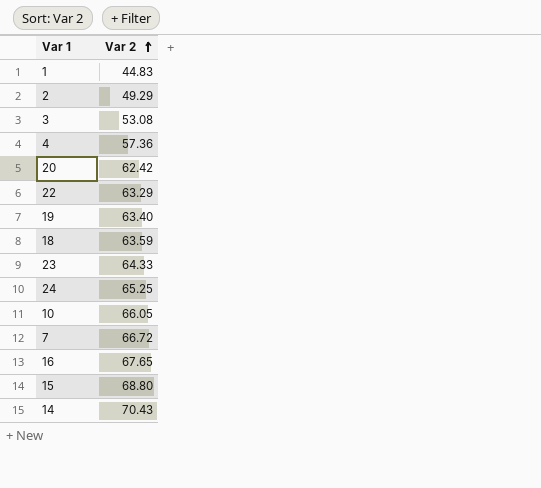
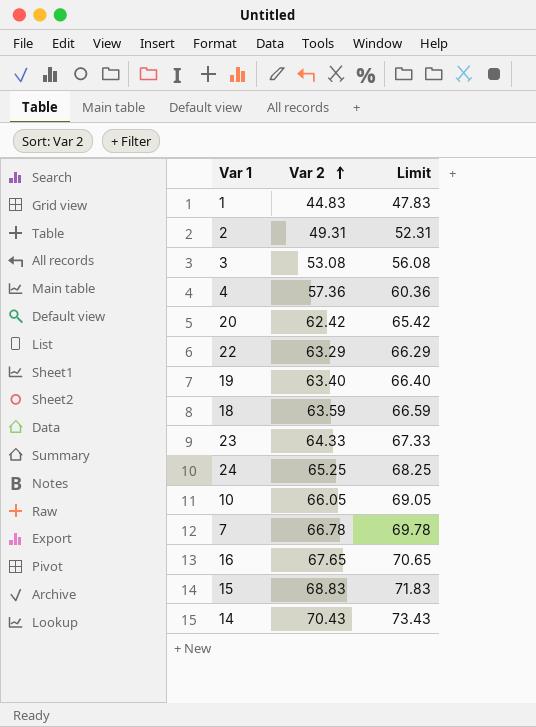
column Limit | formula: none -> [Var 2] + 3
2 | Var 2: 49.29 -> 49.31
7 | Var 2: 66.72 -> 66.78
15 | Var 2: 68.80 -> 68.83

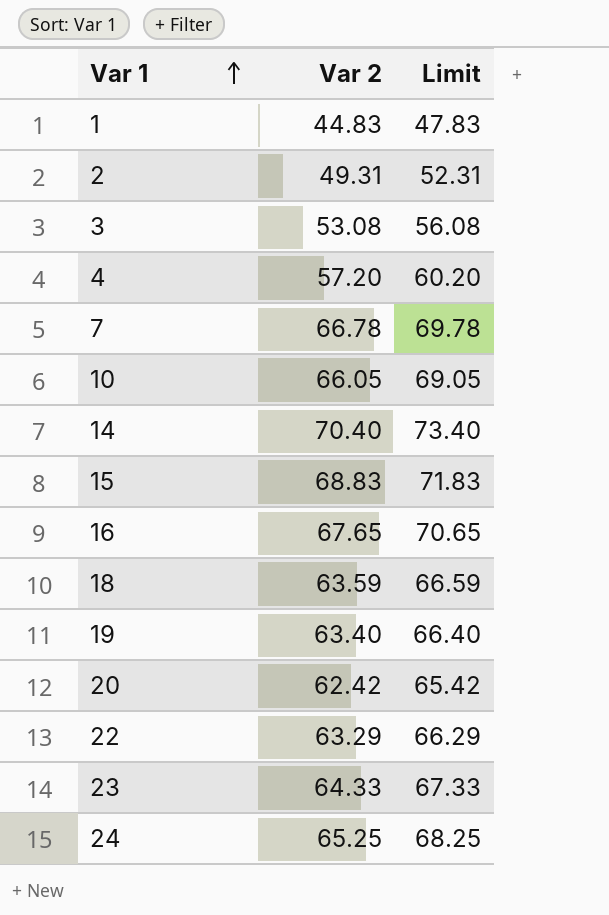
row order: Var 2 ascending -> Var 1 ascending
4 | Var 2: 57.36 -> 57.20
4 | Limit: 60.36 -> 60.20
14 | Var 2: 70.43 -> 70.40
14 | Limit: 73.43 -> 73.40

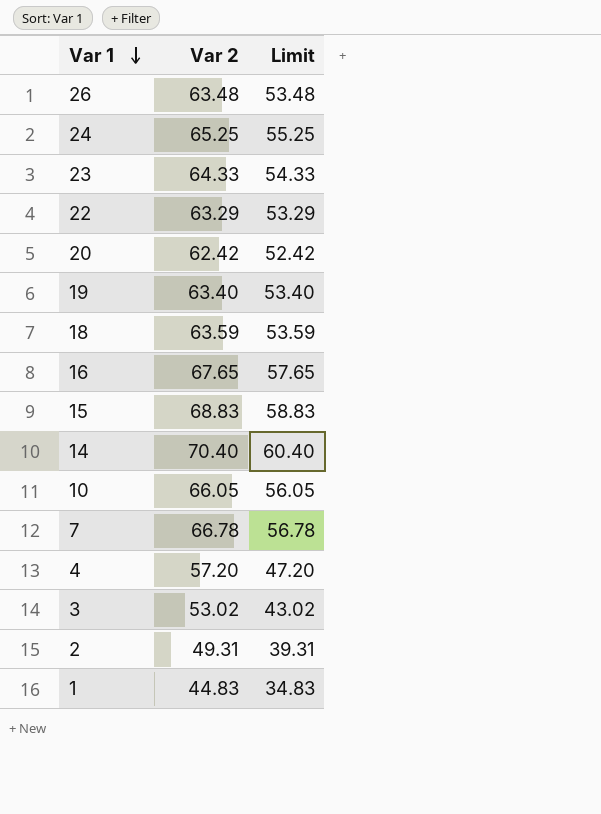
row order: Var 1 ascending -> Var 1 descending
column Limit | formula: [Var 2] + 3 -> [Var 2] - 10
row 26: none -> 63.48 | 53.48
3 | Var 2: 53.08 -> 53.02

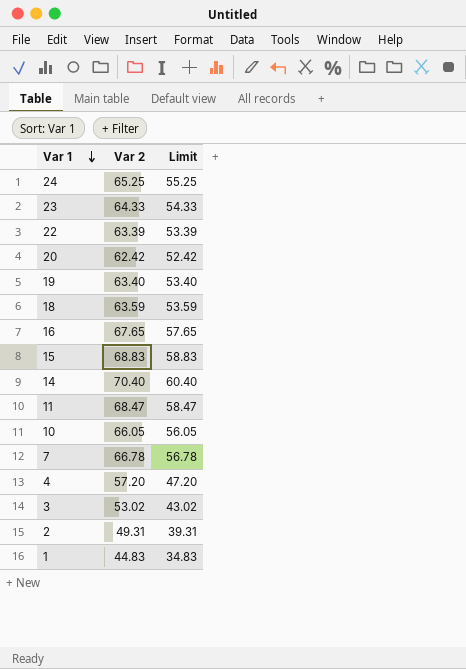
row 26: 63.48 | 53.48 -> none
22 | Var 2: 63.29 -> 63.39
22 | Limit: 53.29 -> 53.39
row 11: none -> 68.47 | 58.47

